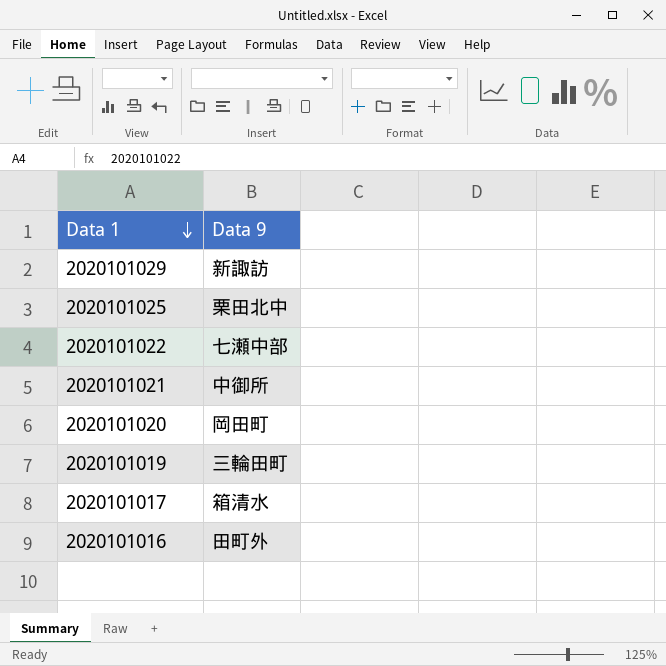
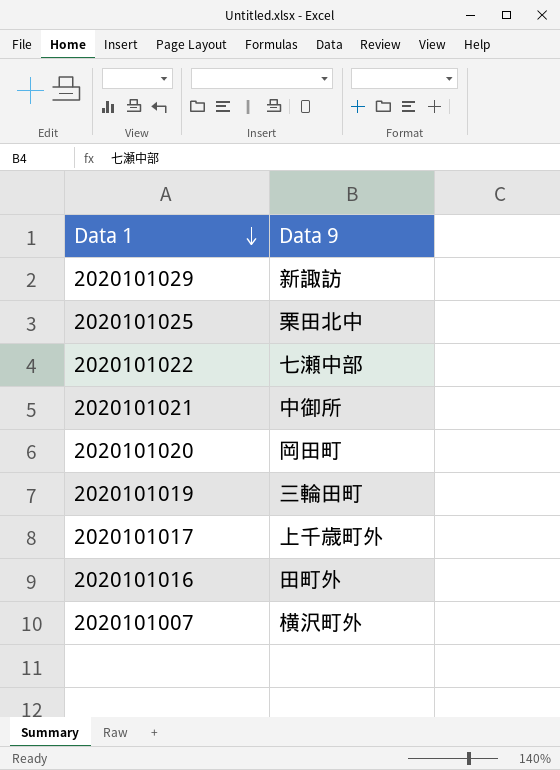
2020101017 | Data 9: 箱清水 -> 上千歳町外
row 2020101007: none -> 横沢町外

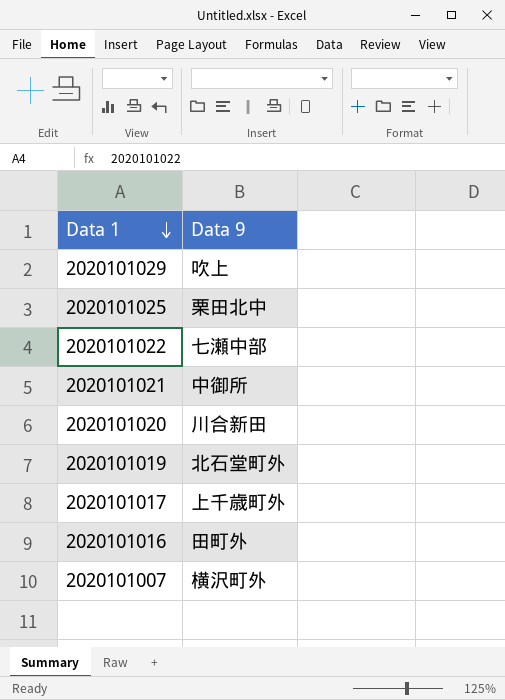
2020101029 | Data 9: 新諏訪 -> 吹上
2020101020 | Data 9: 岡田町 -> 川合新田
2020101019 | Data 9: 三輪田町 -> 北石堂町外

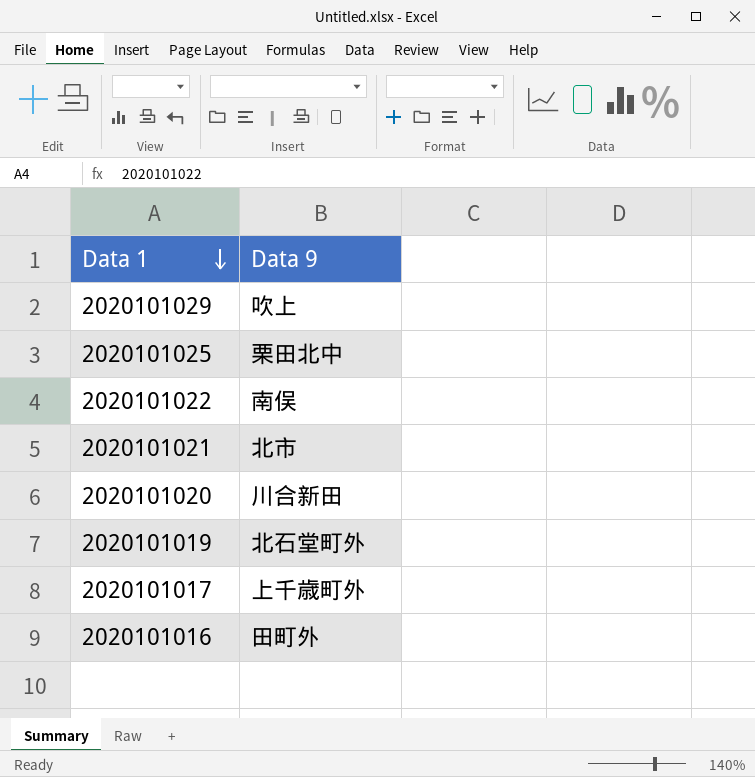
row 2020101007: 横沢町外 -> none
2020101022 | Data 9: 七瀬中部 -> 南俣
2020101021 | Data 9: 中御所 -> 北市

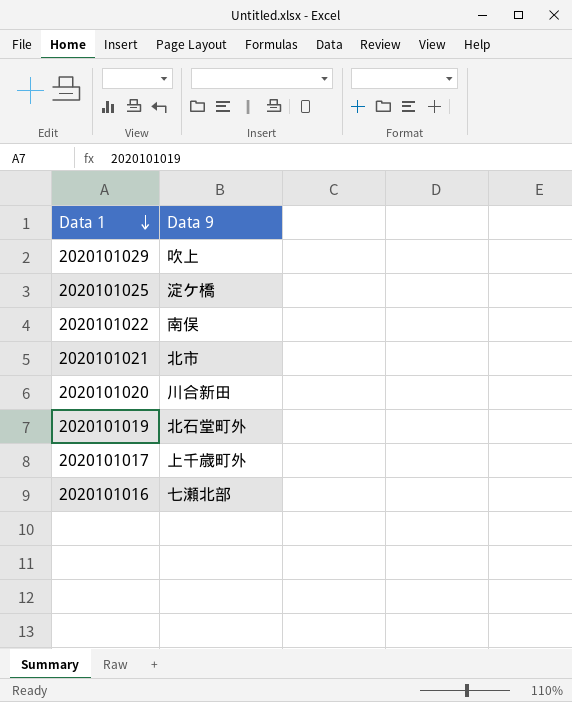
2020101025 | Data 9: 栗田北中 -> 淀ケ橋
2020101016 | Data 9: 田町外 -> 七瀬北部

